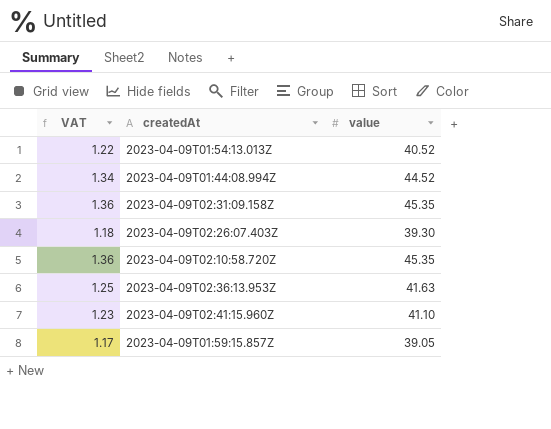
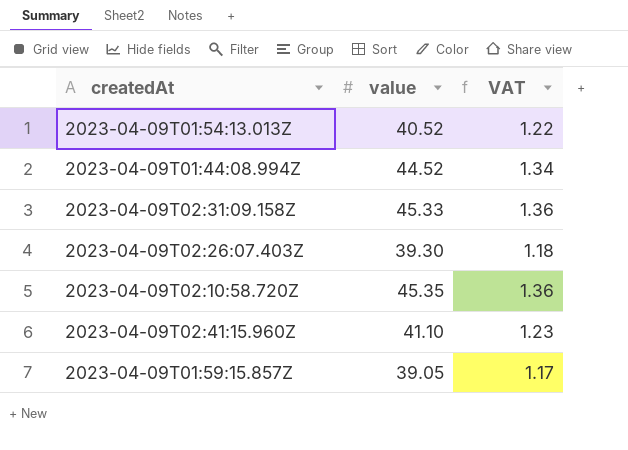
column VAT | position: 1 -> 3
row 2023-04-09T02:36:13.953Z: 1.25 | 41.63 -> none
2023-04-09T02:31:09.158Z | value: 45.35 -> 45.33

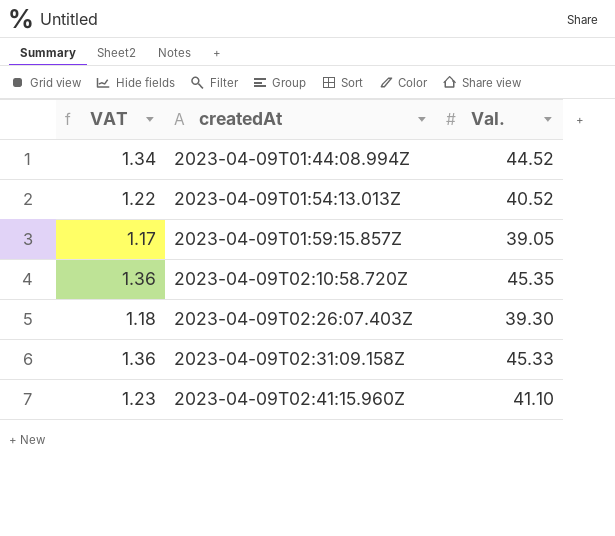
row order: none -> createdAt ascending
column VAT | position: 3 -> 1
column name: value -> Val.

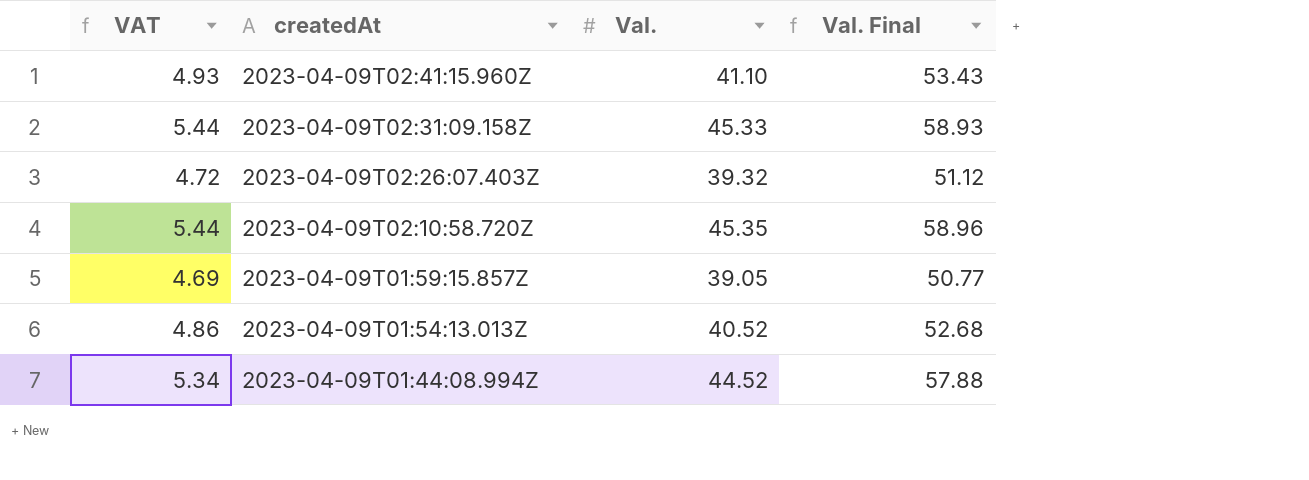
row order: createdAt ascending -> createdAt descending
column VAT | formula: [Val.] * 0.03 -> [Val.] * 0.12
column Val. Final | formula: none -> [Val.] * 1.3
2023-04-09T02:26:07.403Z | Val.: 39.30 -> 39.32

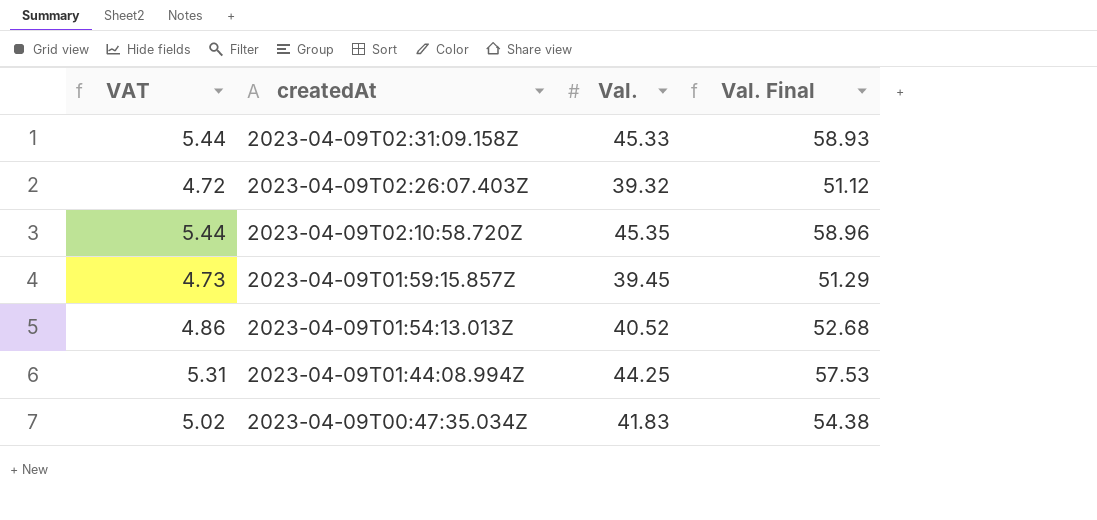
row 2023-04-09T02:41:15.960Z: 4.93 | 41.10 | 53.43 -> none
2023-04-09T01:59:15.857Z | VAT: 4.69 -> 4.73
2023-04-09T01:59:15.857Z | Val.: 39.05 -> 39.45
2023-04-09T01:59:15.857Z | Val. Final: 50.77 -> 51.29
2023-04-09T01:44:08.994Z | VAT: 5.34 -> 5.31
2023-04-09T01:44:08.994Z | Val.: 44.52 -> 44.25
2023-04-09T01:44:08.994Z | Val. Final: 57.88 -> 57.53
row 2023-04-09T00:47:35.034Z: none -> 5.02 | 41.83 | 54.38

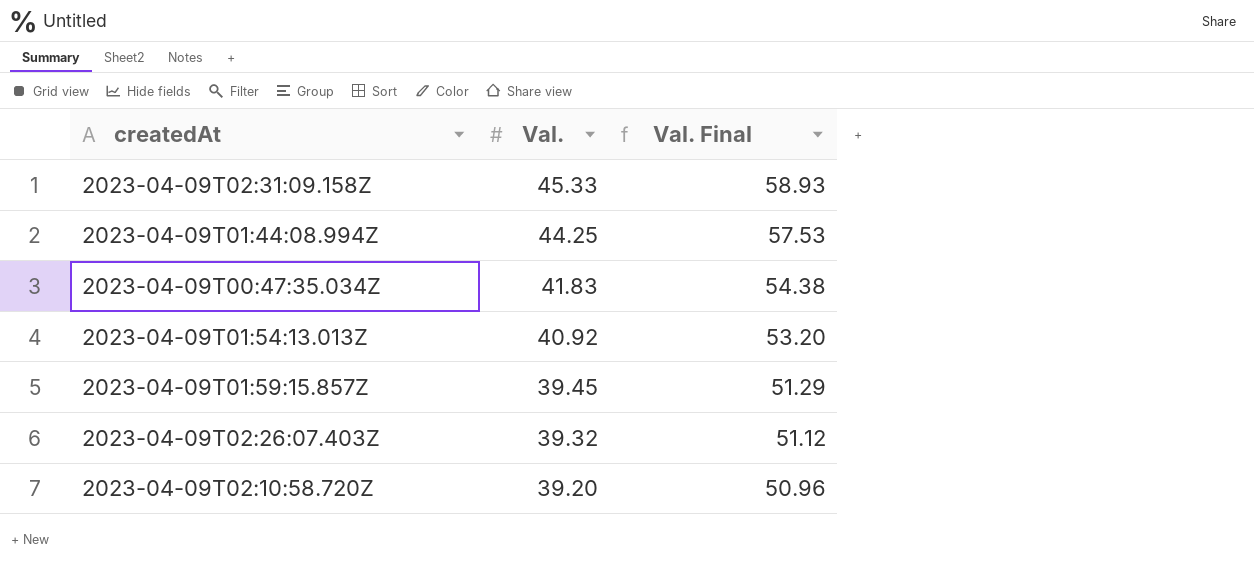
row order: createdAt descending -> Val. descending
column VAT | formula: [Val.] * 0.12 -> none
2023-04-09T01:54:13.013Z | Val.: 40.52 -> 40.92
2023-04-09T01:54:13.013Z | Val. Final: 52.68 -> 53.20
2023-04-09T02:10:58.720Z | Val.: 45.35 -> 39.20
2023-04-09T02:10:58.720Z | Val. Final: 58.96 -> 50.96

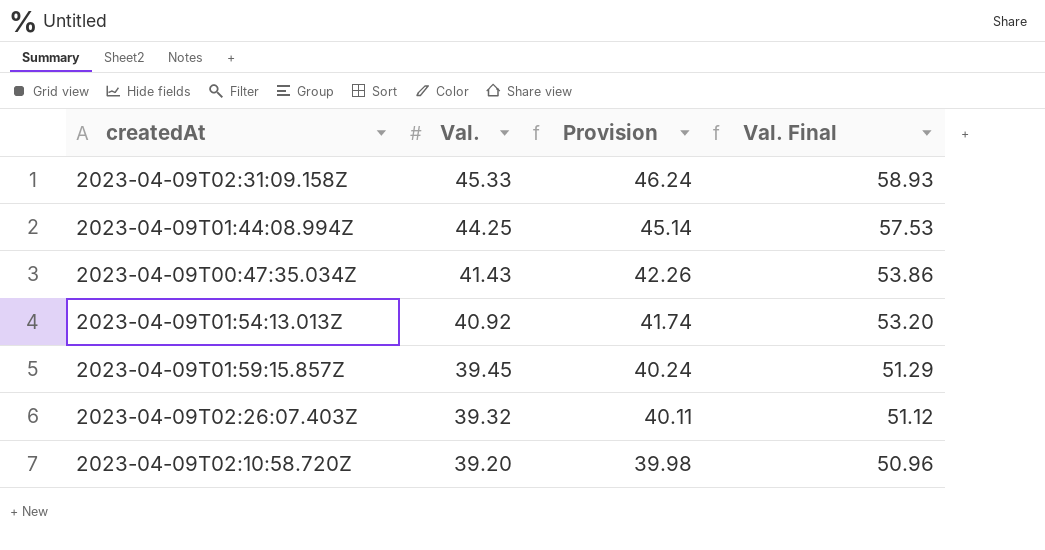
column Provision | formula: none -> [Val.] * 1.02
2023-04-09T00:47:35.034Z | Val.: 41.83 -> 41.43
2023-04-09T00:47:35.034Z | Val. Final: 54.38 -> 53.86

